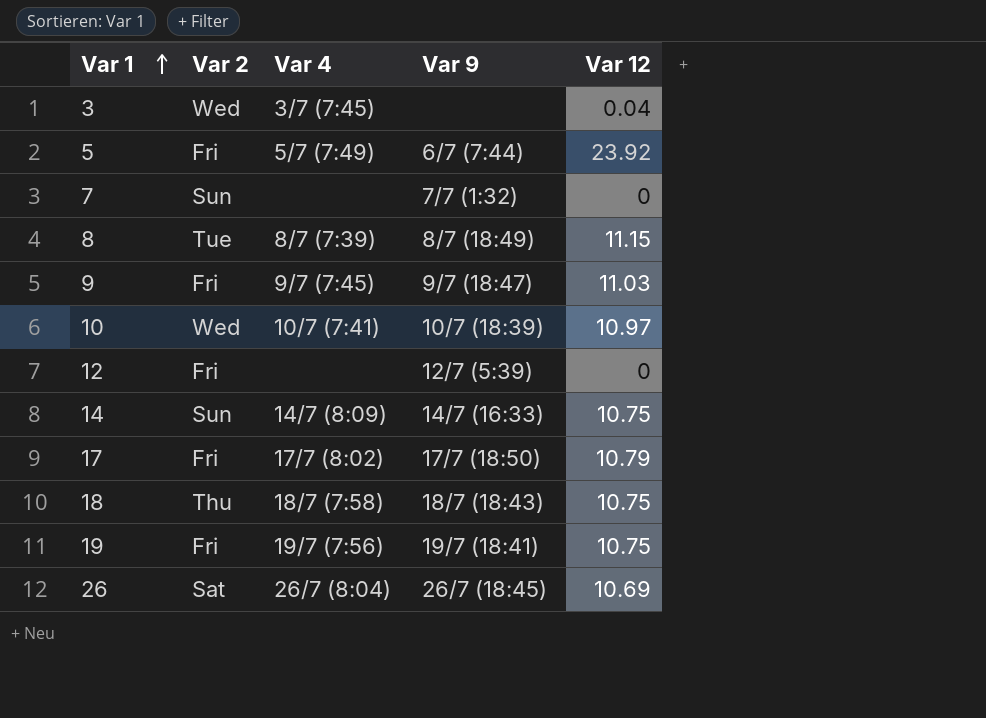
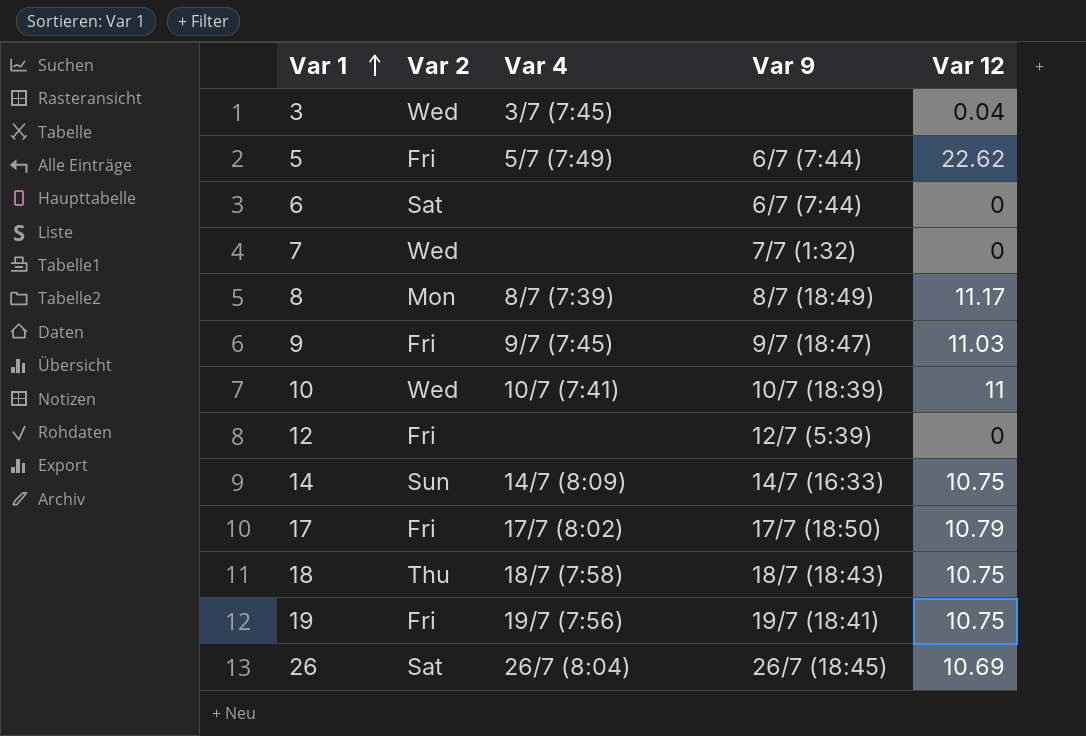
5 | Var 12: 23.92 -> 22.62
row 6: none -> Sat | none | 6/7 (7:44) | 0
7 | Var 2: Sun -> Wed
8 | Var 2: Tue -> Mon
8 | Var 12: 11.15 -> 11.17
10 | Var 12: 10.97 -> 11

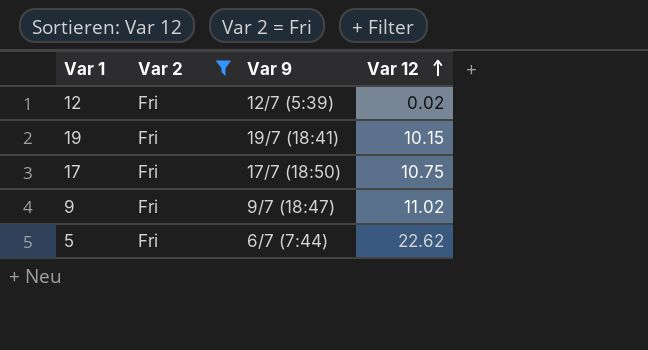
filter: none -> Var 2 = Fri
row order: Var 1 ascending -> Var 12 ascending
column Var 4 | position: 3 -> none
12 | Var 12: 0 -> 0.02
19 | Var 12: 10.75 -> 10.15
17 | Var 12: 10.79 -> 10.75
9 | Var 12: 11.03 -> 11.02

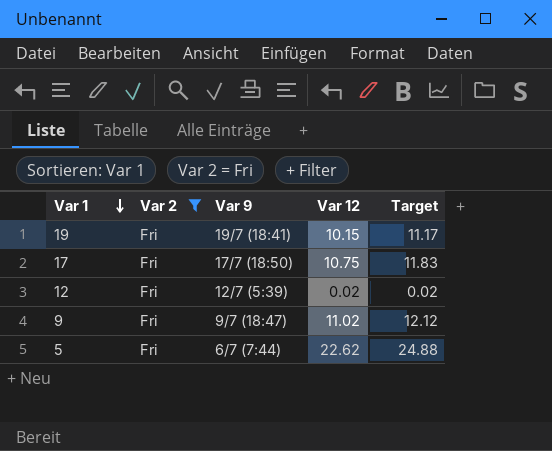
row order: Var 12 ascending -> Var 1 descending
column Target | formula: none -> [Var 12] * 1.1

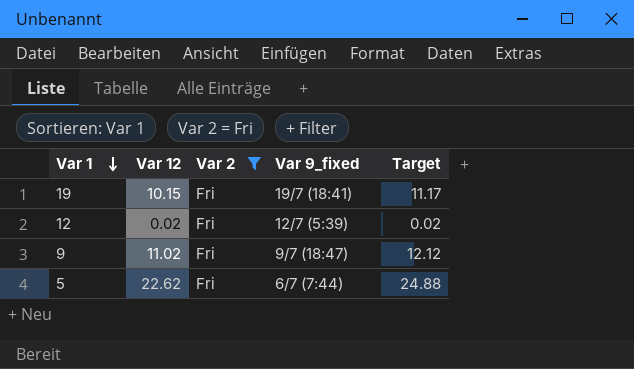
column Var 12 | position: 4 -> 2
column name: Var 9 -> Var 9_fixed
row 17: Fri | 17/7 (18:50) | 10.75 | 11.83 -> none

